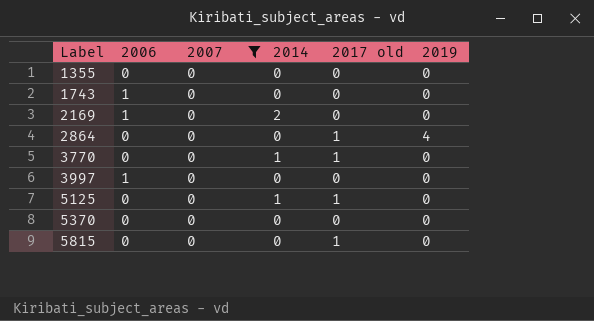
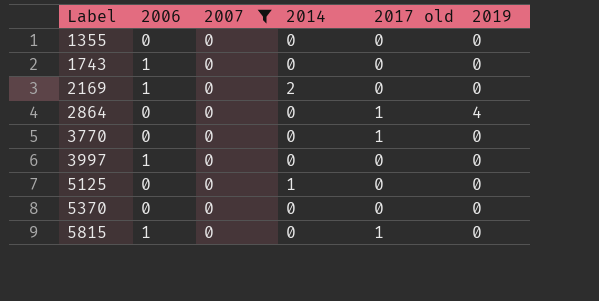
3770 | 2014: 1 -> 0
5125 | 2017 old: 1 -> 0
5815 | 2006: 0 -> 1

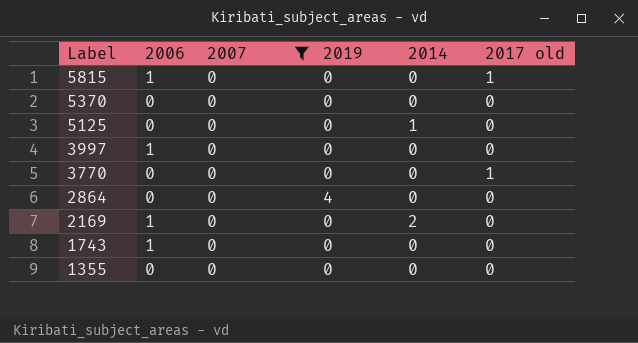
row order: Label ascending -> Label descending
column 2019 | position: 6 -> 4
2864 | 2017 old: 1 -> 0

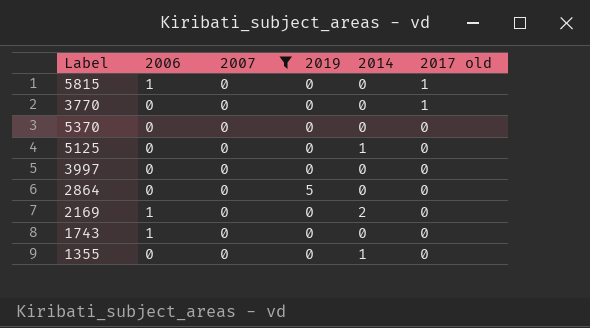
row order: Label descending -> 2017 old descending
3997 | 2006: 1 -> 0
2864 | 2019: 4 -> 5
1355 | 2014: 0 -> 1

